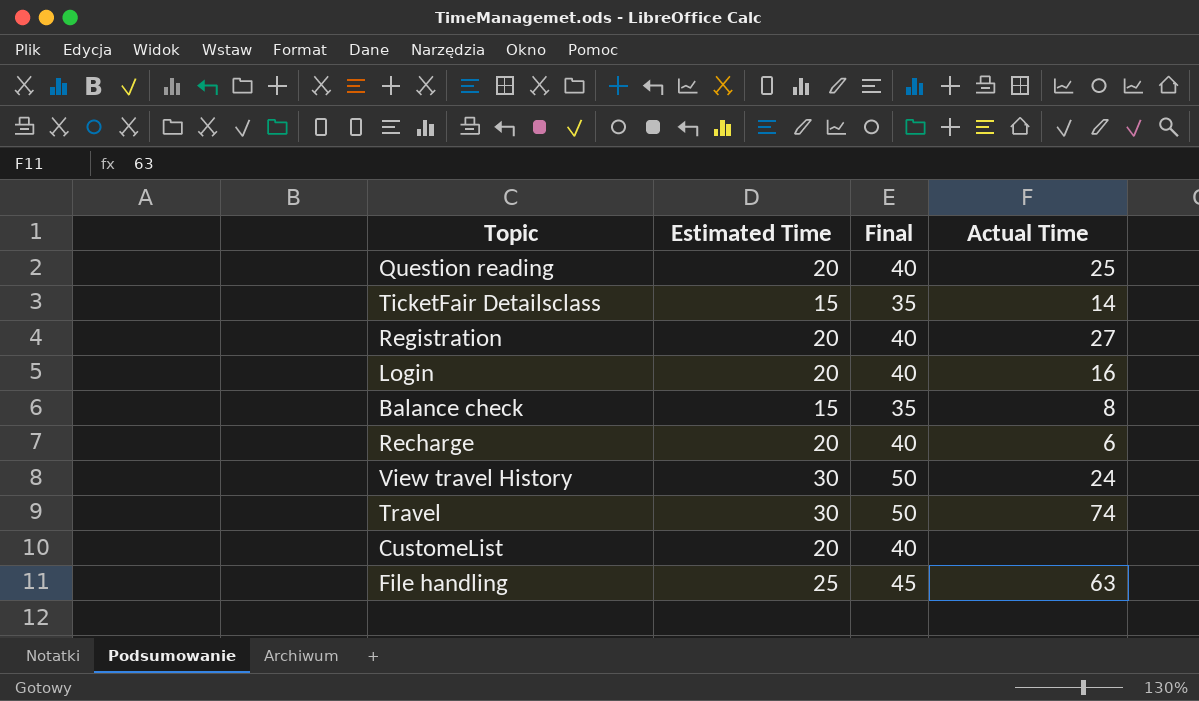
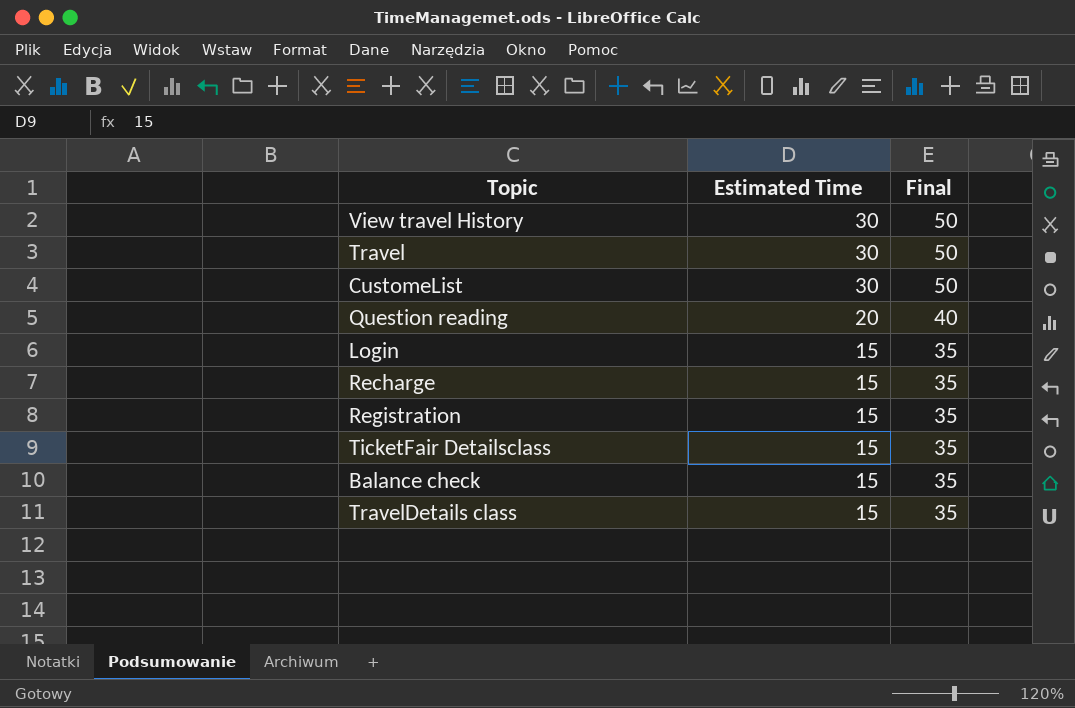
row order: none -> Estimated Time descending
column Actual Time | position: 4 -> none
row File handling: 25 | 45 | 63 -> none
CustomeList | Estimated Time: 20 -> 30
CustomeList | Final: 40 -> 50
Login | Estimated Time: 20 -> 15
Login | Final: 40 -> 35
Recharge | Estimated Time: 20 -> 15
Recharge | Final: 40 -> 35
Registration | Estimated Time: 20 -> 15
Registration | Final: 40 -> 35
row TravelDetails class: none -> 15 | 35

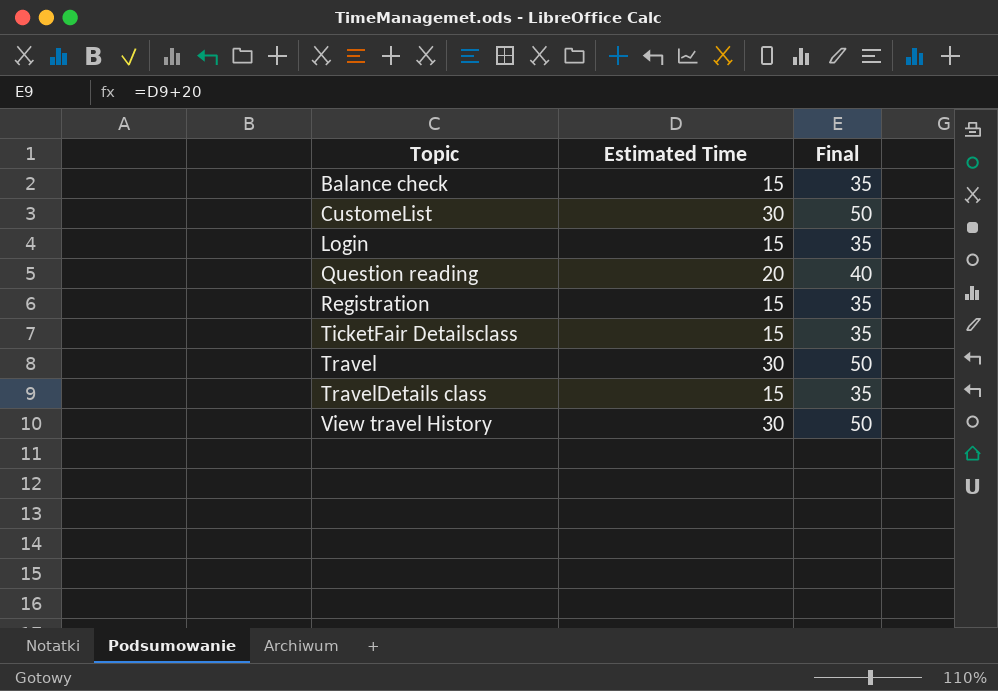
row order: Estimated Time descending -> Topic ascending
row Recharge: 15 | 35 -> none

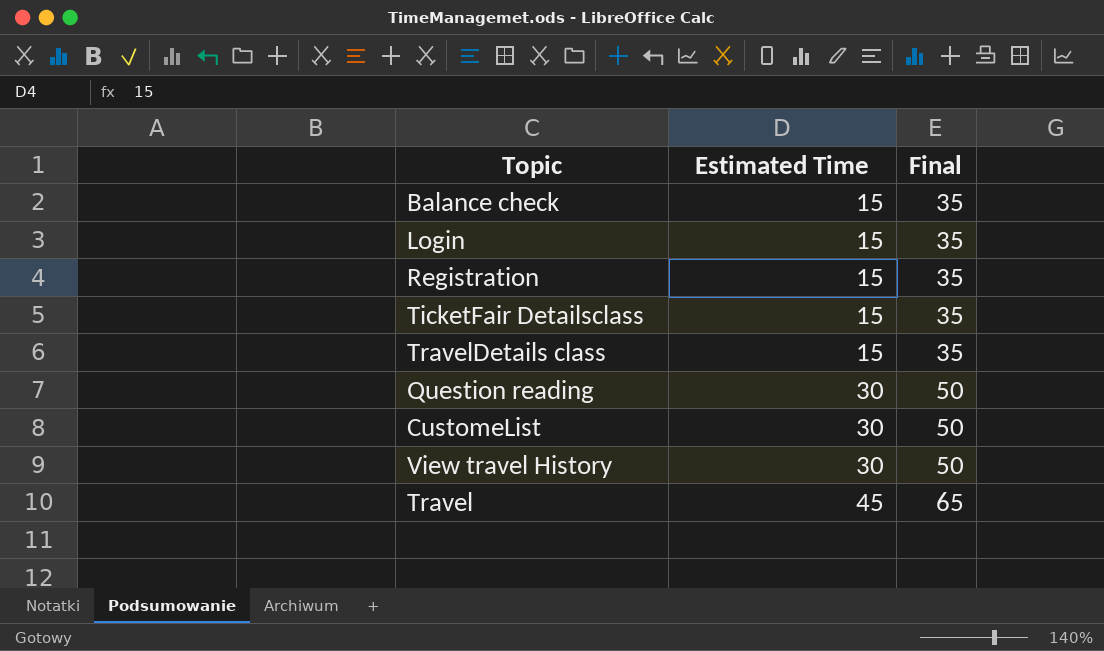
row order: Topic ascending -> Estimated Time ascending
Question reading | Estimated Time: 20 -> 30
Question reading | Final: 40 -> 50
Travel | Estimated Time: 30 -> 45
Travel | Final: 50 -> 65

